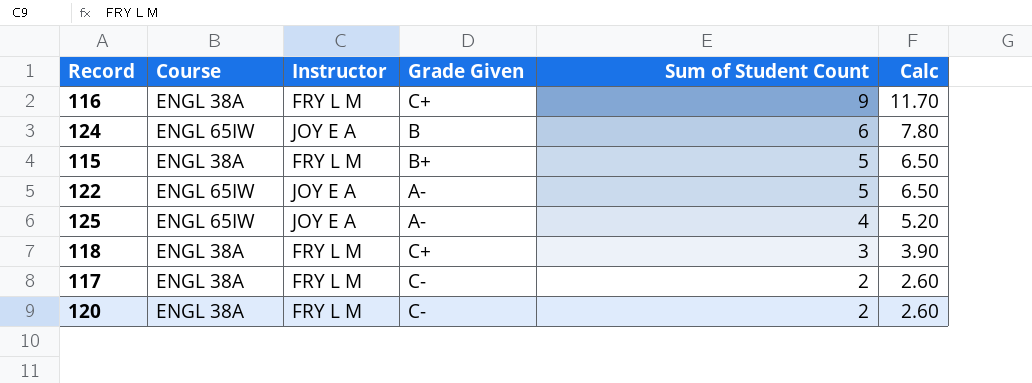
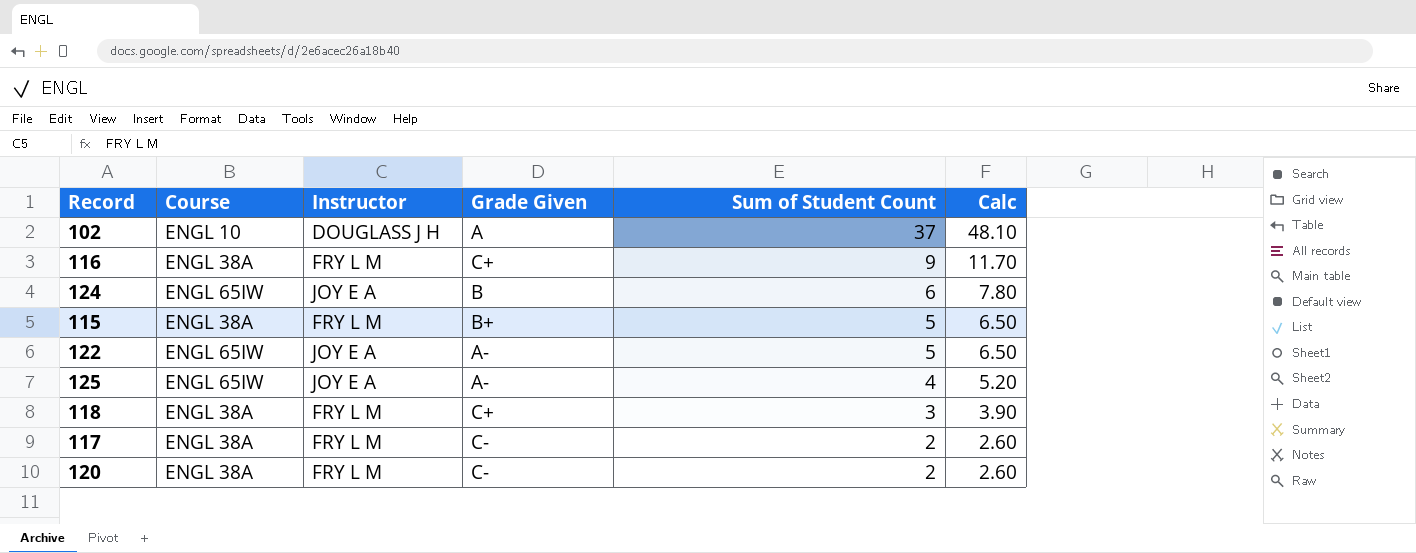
row 102: none -> ENGL 10 | DOUGLASS J H | A | 37 | 48.10

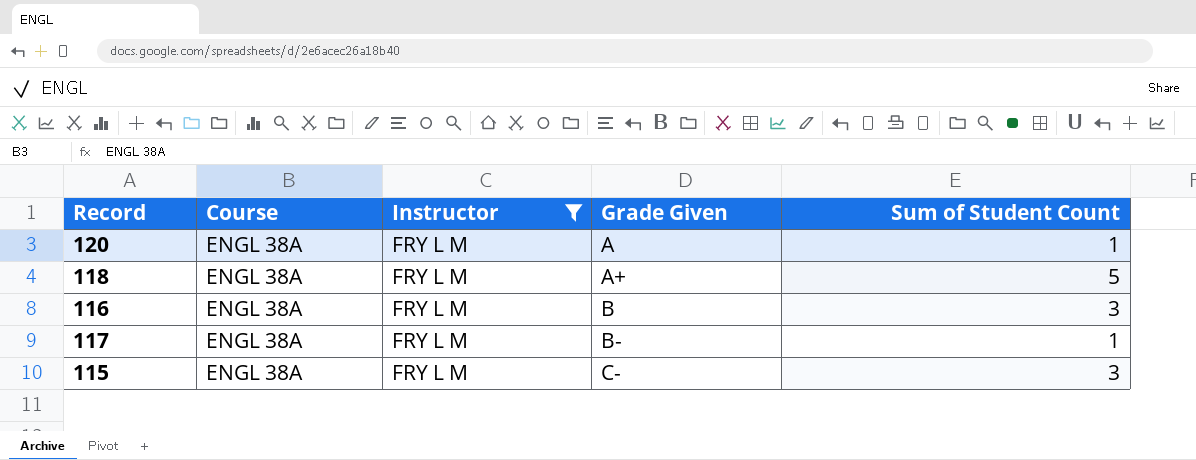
filter: none -> Instructor = FRY L M
row order: Sum of Student Count descending -> Grade Given ascending
column Calc | formula: [Sum of Student Count] * 1.3 -> none
120 | Grade Given: C- -> A
120 | Sum of Student Count: 2 -> 1
118 | Grade Given: C+ -> A+
118 | Sum of Student Count: 3 -> 5
116 | Grade Given: C+ -> B
116 | Sum of Student Count: 9 -> 3
117 | Grade Given: C- -> B-
117 | Sum of Student Count: 2 -> 1
115 | Grade Given: B+ -> C-
115 | Sum of Student Count: 5 -> 3

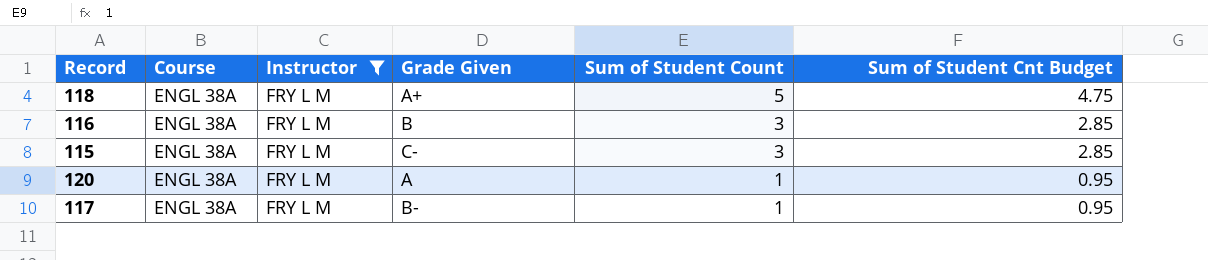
row order: Grade Given ascending -> Sum of Student Count descending
column Sum of Student Cnt Budget | formula: none -> [Sum of Student Count] * 0.95

